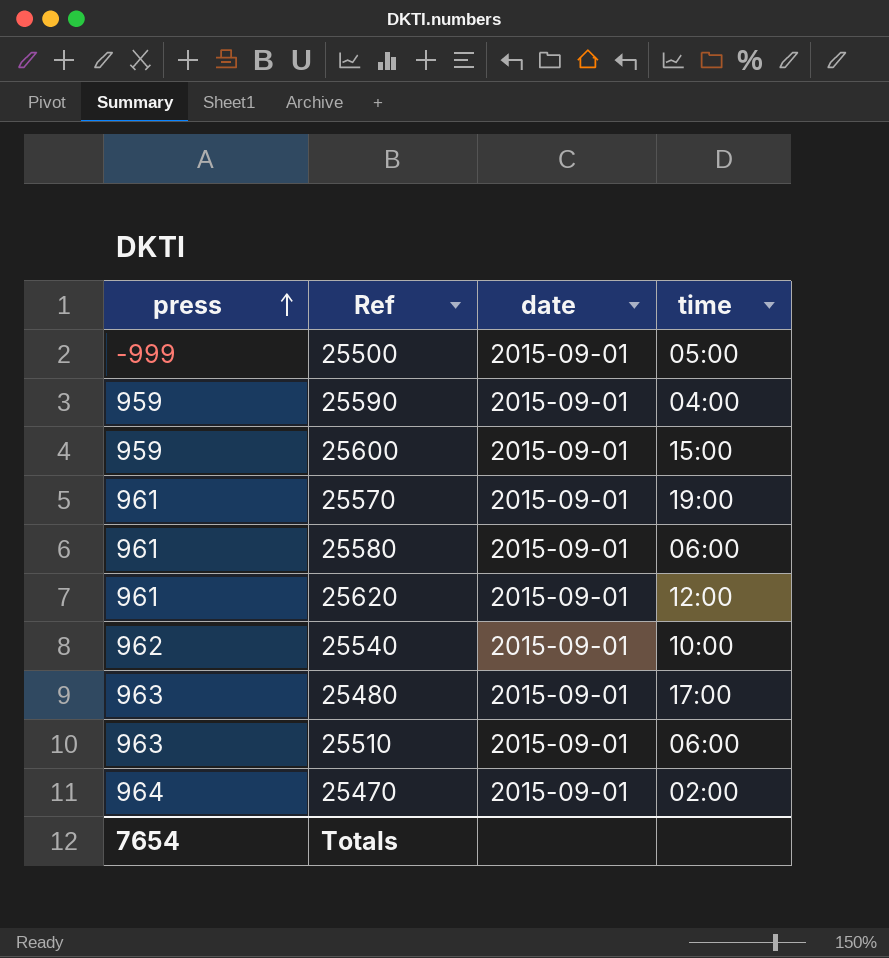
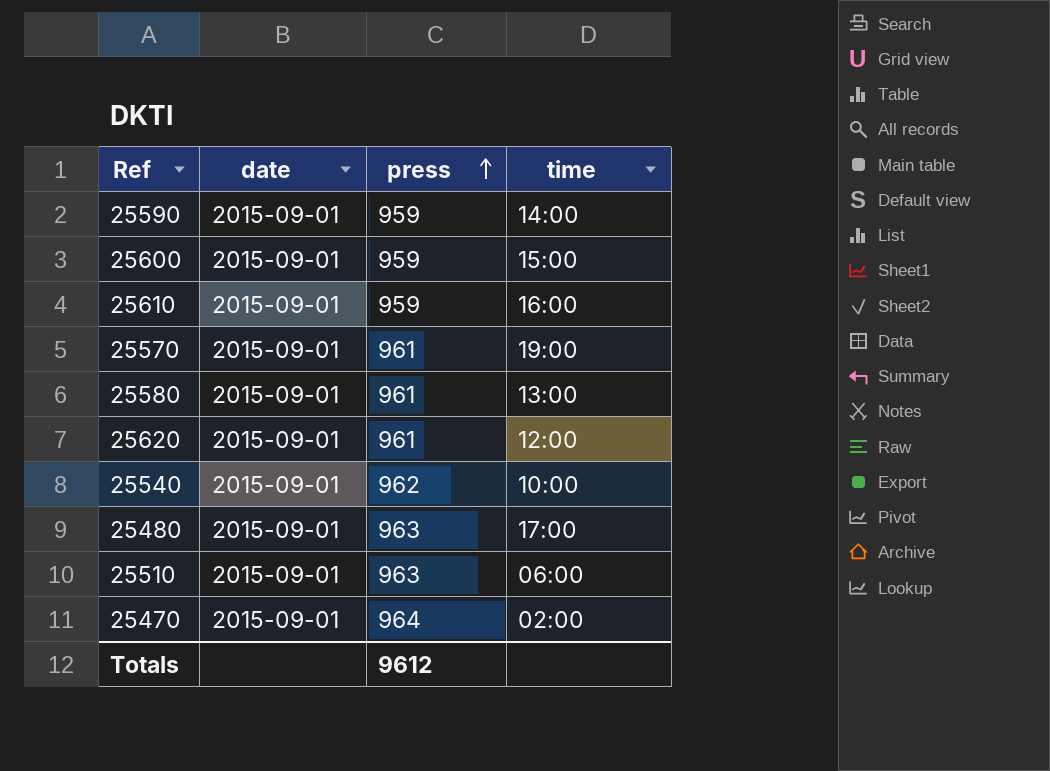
column press | position: 1 -> 3
row 25500: -999 | 2015-09-01 | 05:00 -> none
25590 | time: 04:00 -> 14:00
row 25610: none -> 2015-09-01 | 959 | 16:00
25580 | time: 06:00 -> 13:00
Totals | press: 7654 -> 9612

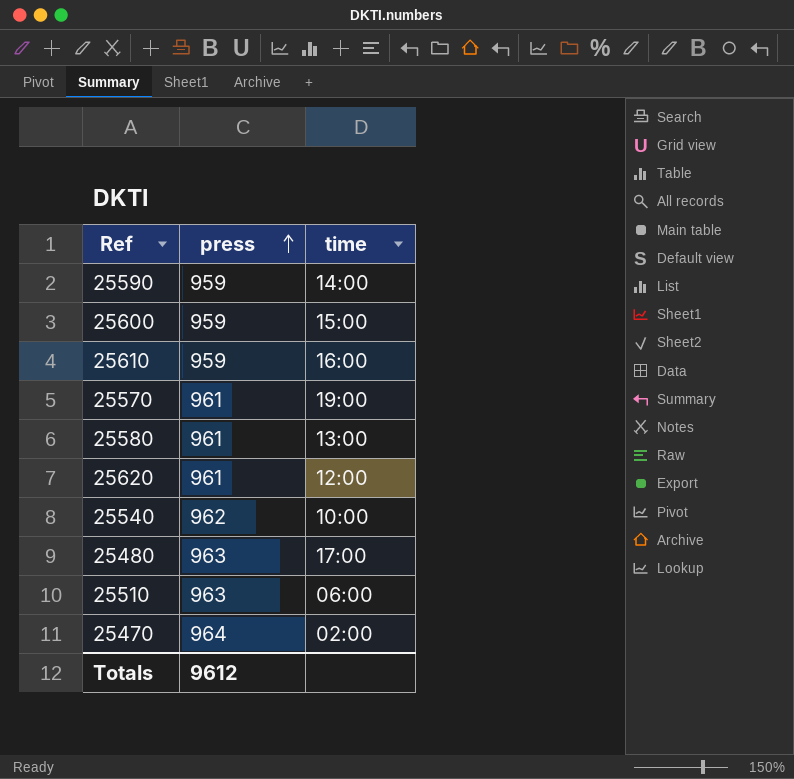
column date | position: 2 -> none

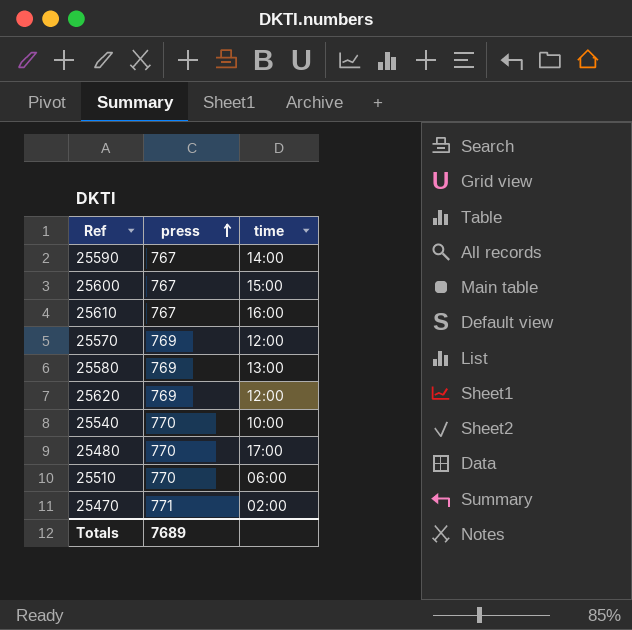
25590 | press: 959 -> 767
25600 | press: 959 -> 767
25610 | press: 959 -> 767
25570 | press: 961 -> 769
25570 | time: 19:00 -> 12:00
25580 | press: 961 -> 769
25620 | press: 961 -> 769
25540 | press: 962 -> 770
25480 | press: 963 -> 770
25510 | press: 963 -> 770
25470 | press: 964 -> 771
Totals | press: 9612 -> 7689

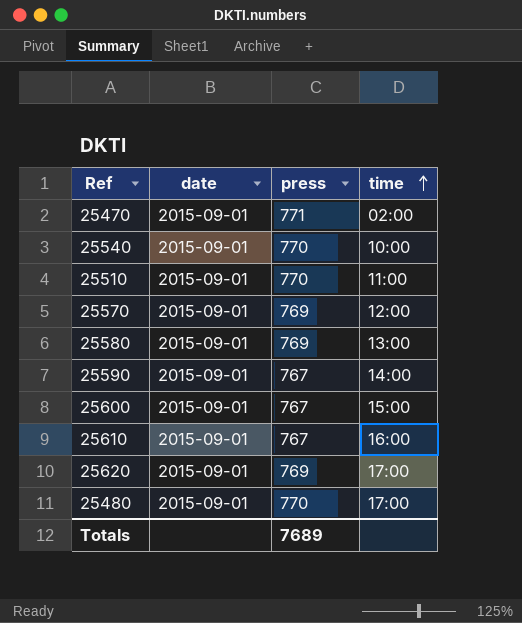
row order: press ascending -> time ascending
column date | position: none -> 2
25510 | time: 06:00 -> 11:00
25620 | time: 12:00 -> 17:00

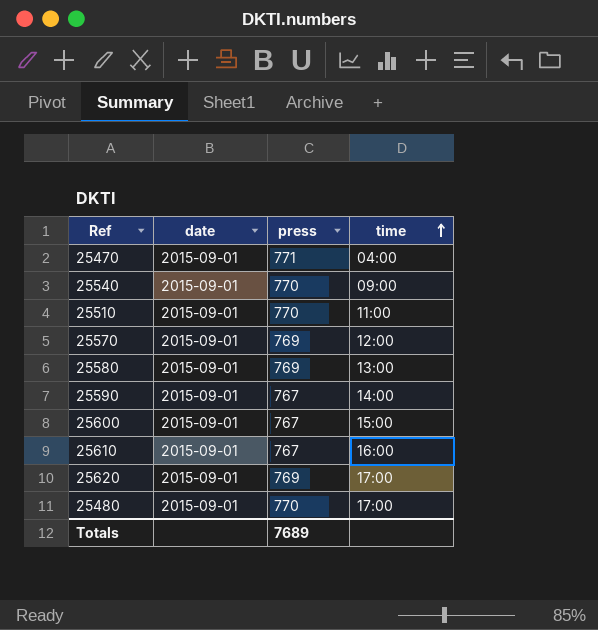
25470 | time: 02:00 -> 04:00
25540 | time: 10:00 -> 09:00

